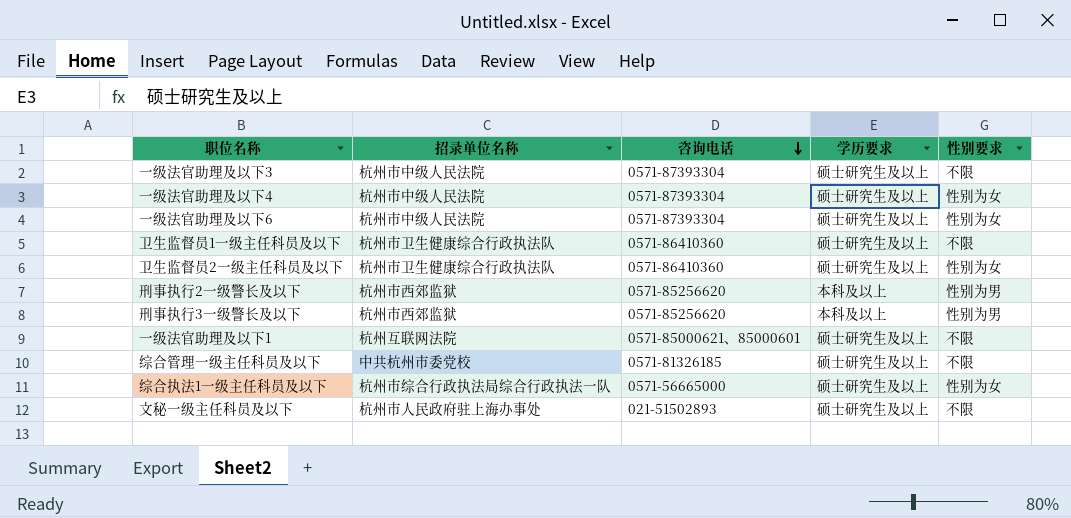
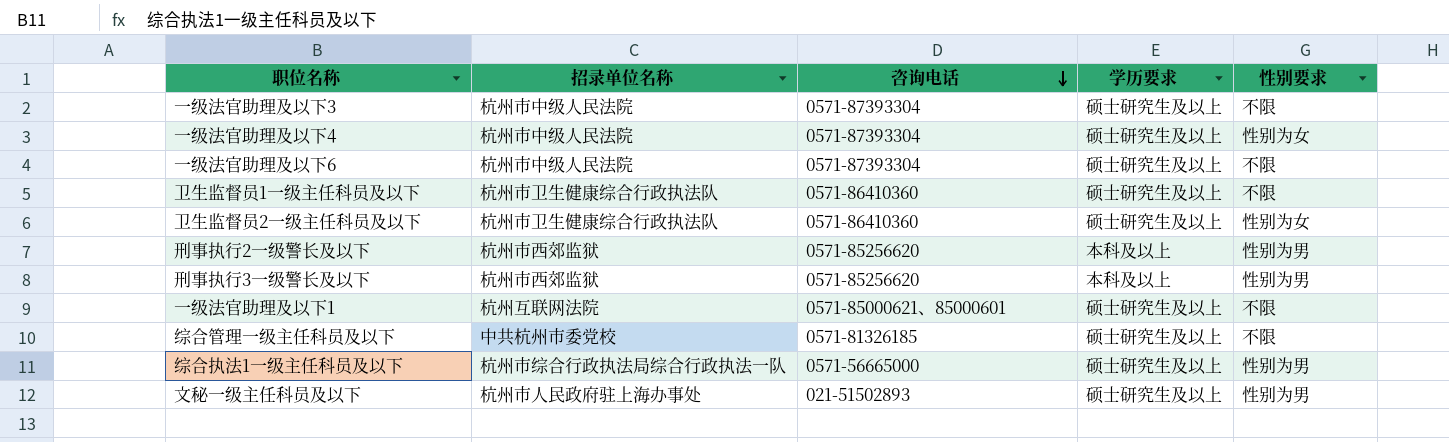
一级法官助理及以下6 | 性别要求: 性别为女 -> 不限
综合执法1一级主任科员及以下 | 性别要求: 性别为女 -> 性别为男
文秘一级主任科员及以下 | 性别要求: 不限 -> 性别为男

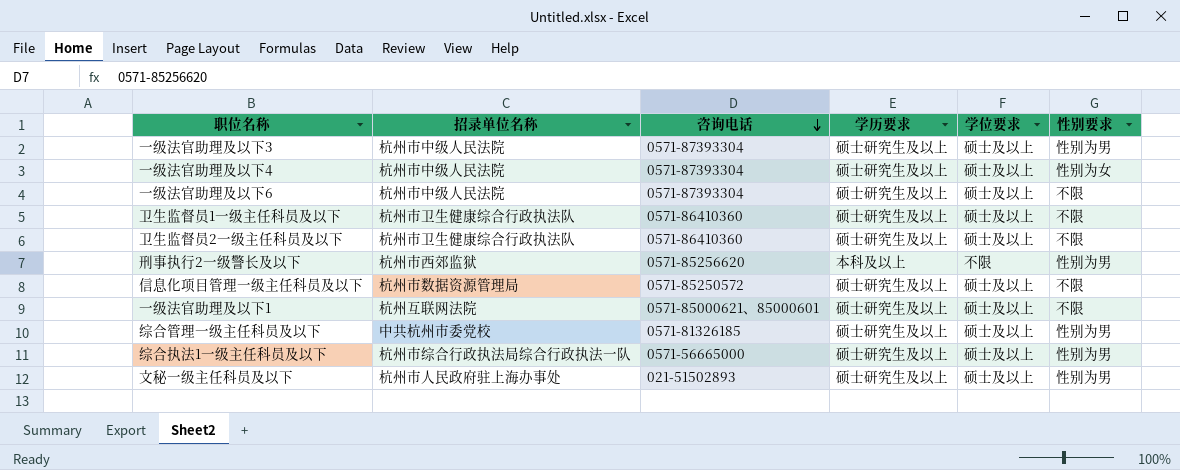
column 学位要求 | position: none -> 5
row 刑事执行3一级警长及以下: 杭州市西郊监狱 | 0571-85256620 | 本科及以上 | 性别为男 -> none
一级法官助理及以下3 | 性别要求: 不限 -> 性别为男
卫生监督员2一级主任科员及以下 | 性别要求: 性别为女 -> 不限
row 信息化项目管理一级主任科员及以下: none -> 杭州市数据资源管理局 | 0571-85250572 | 硕士研究生及以上 | 硕士及以上 | 不限
综合管理一级主任科员及以下 | 性别要求: 不限 -> 性别为男

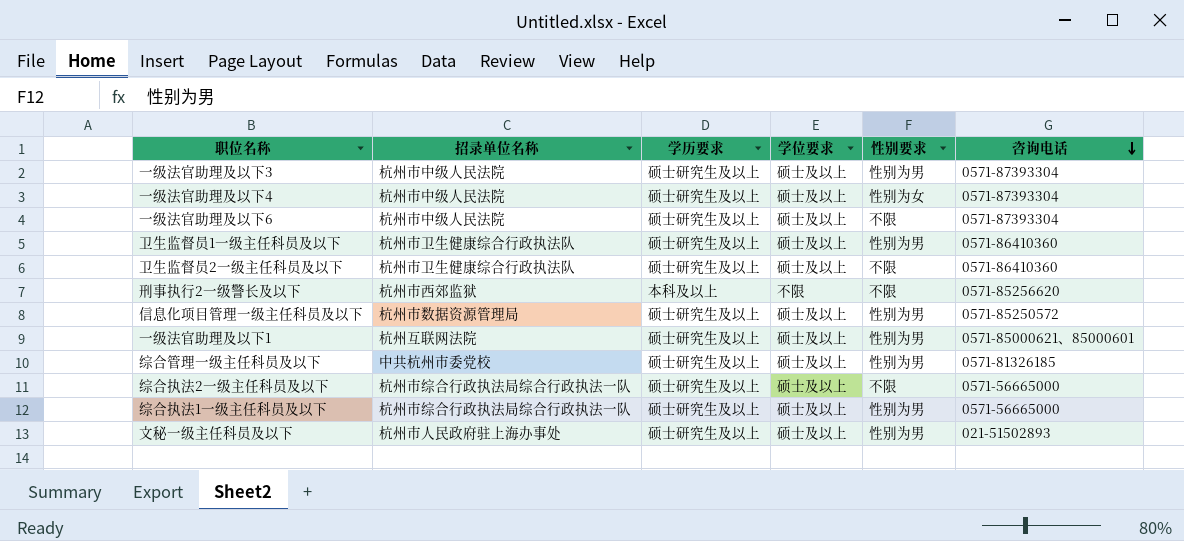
column 咨询电话 | position: 3 -> 6
卫生监督员1一级主任科员及以下 | 性别要求: 不限 -> 性别为男
刑事执行2一级警长及以下 | 性别要求: 性别为男 -> 不限
信息化项目管理一级主任科员及以下 | 性别要求: 不限 -> 性别为男
一级法官助理及以下1 | 性别要求: 不限 -> 性别为男
row 综合执法2一级主任科员及以下: none -> 杭州市综合行政执法局综合行政执法一队 | 硕士研究生及以上 | 硕士及以上 | 不限 | 0571-56665000

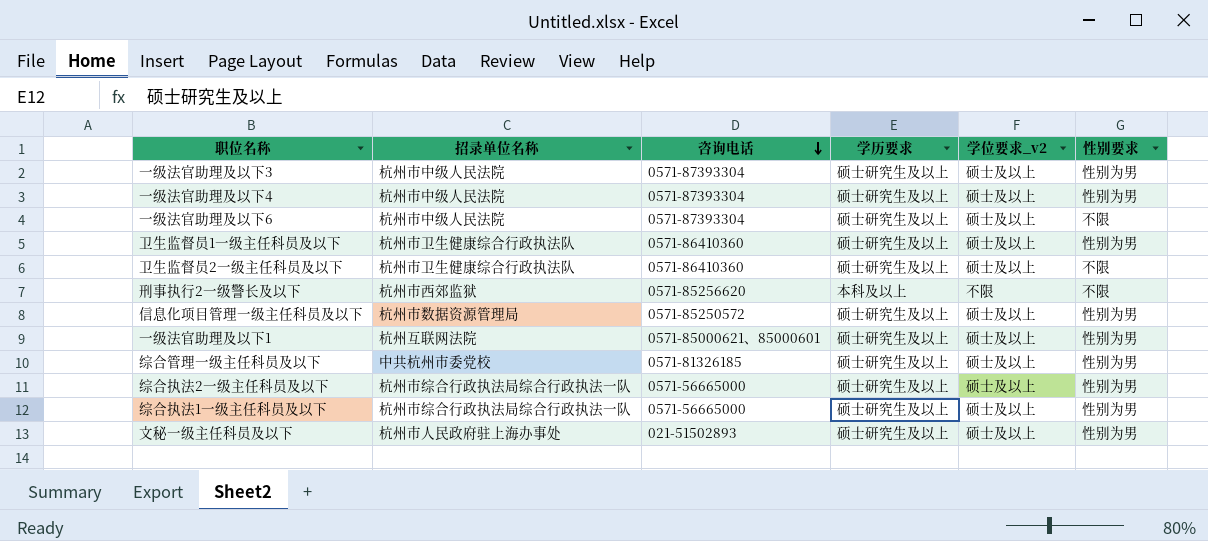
column 咨询电话 | position: 6 -> 3
column name: 学位要求 -> 学位要求_v2
一级法官助理及以下4 | 性别要求: 性别为女 -> 性别为男
综合执法2一级主任科员及以下 | 性别要求: 不限 -> 性别为男

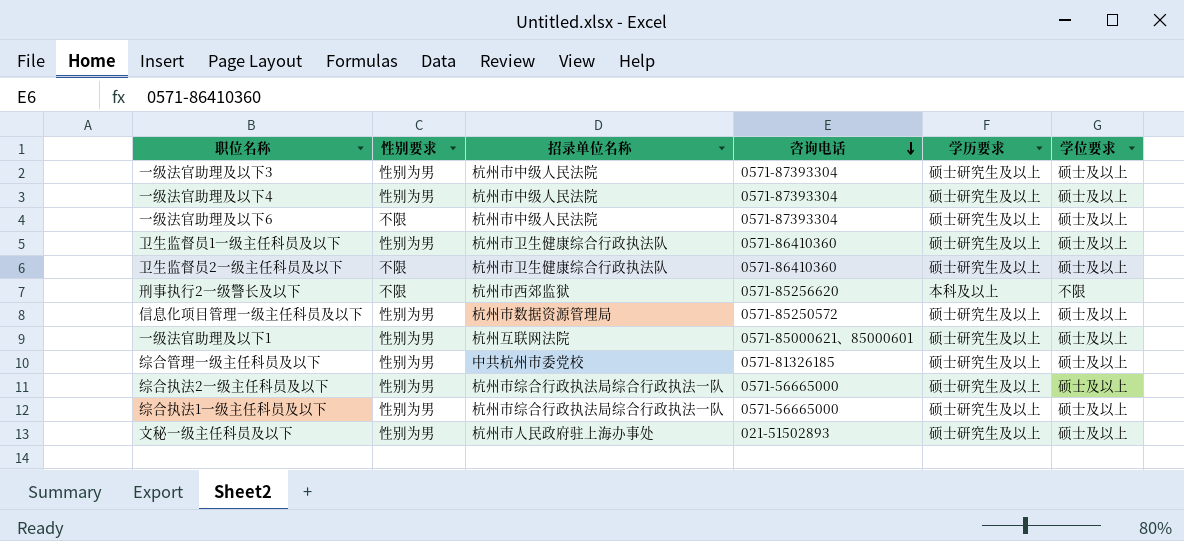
column 性别要求 | position: 6 -> 2
column name: 学位要求_v2 -> 学位要求

